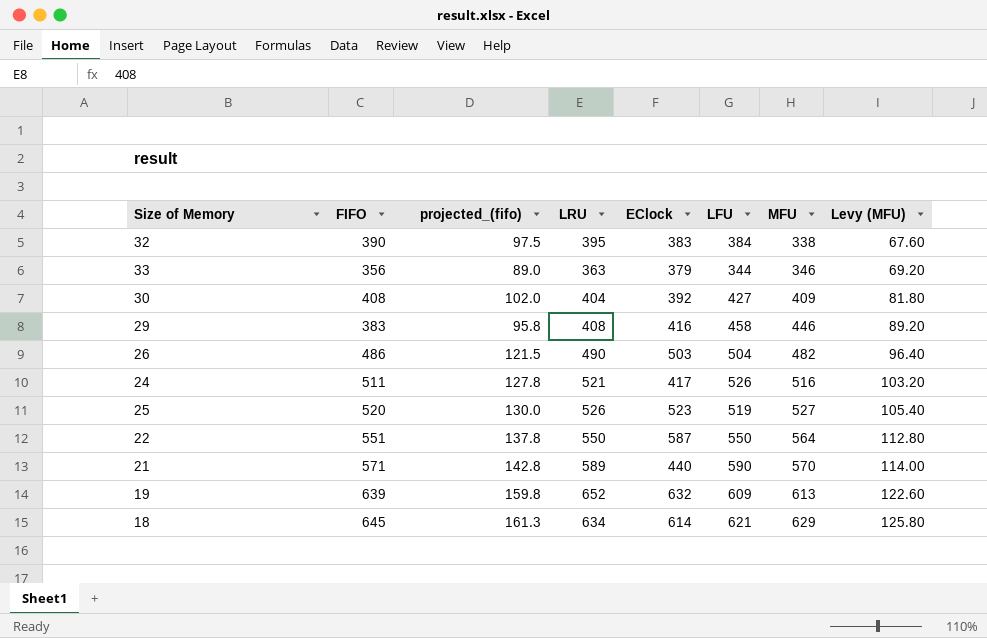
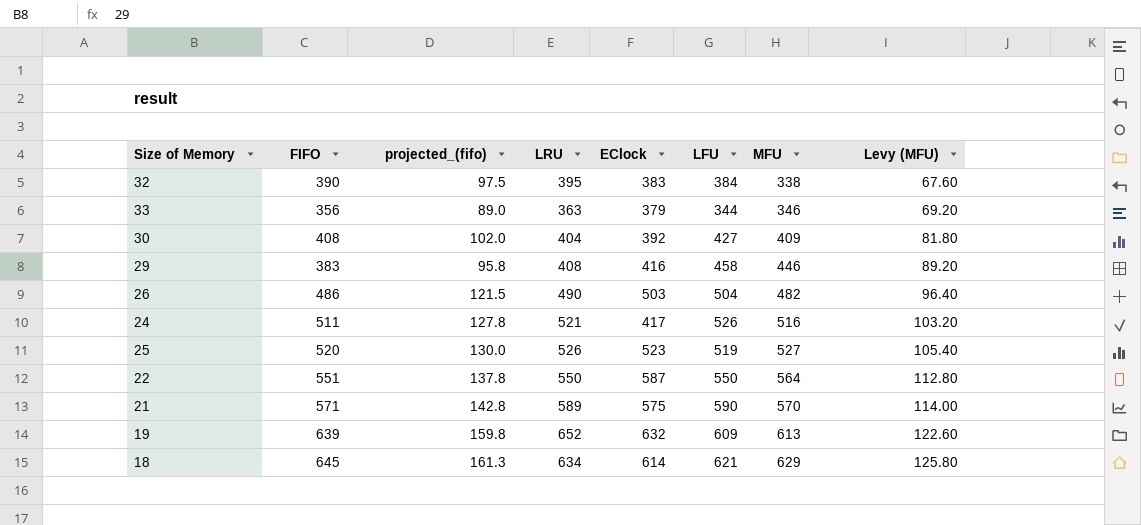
21 | EClock: 440 -> 575

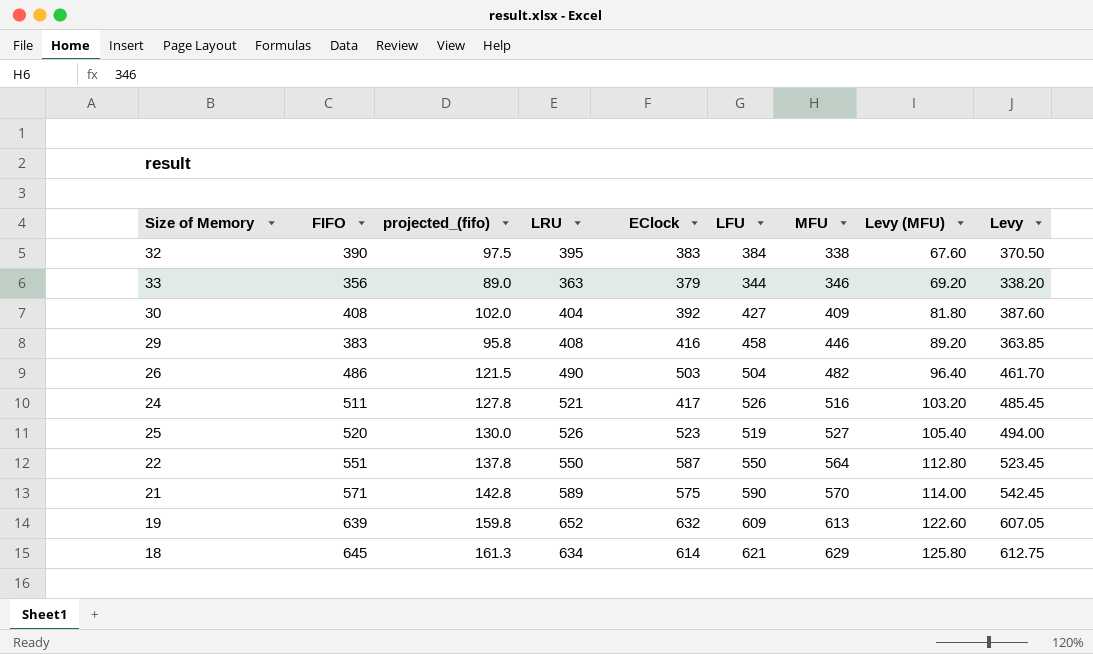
column Levy | formula: none -> [FIFO] * 0.95

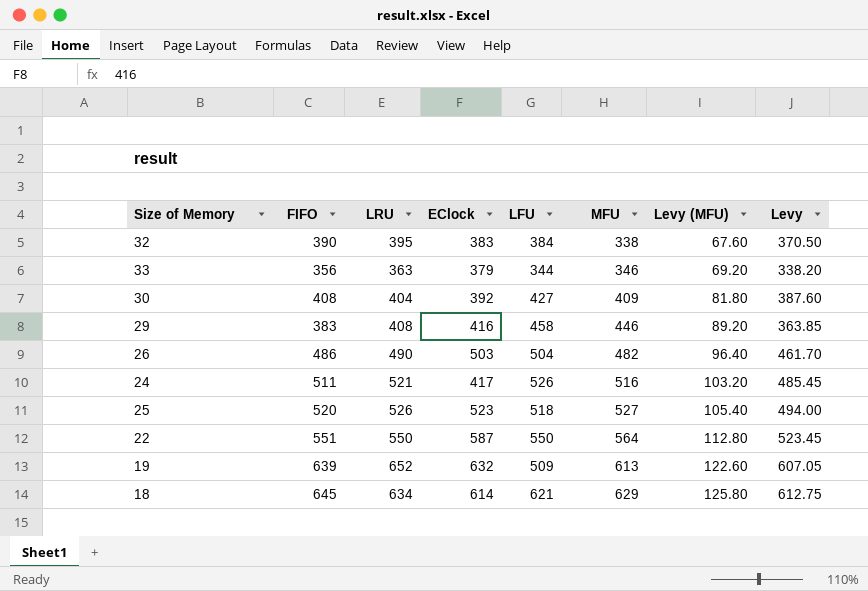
column projected_(fifo) | formula: [FIFO] * 0.25 -> none
row 21: 571 | 142.8 | 589 | 575 | 590 | 570 | 114.00 | 542.45 -> none
25 | LFU: 519 -> 518
19 | LFU: 609 -> 509

